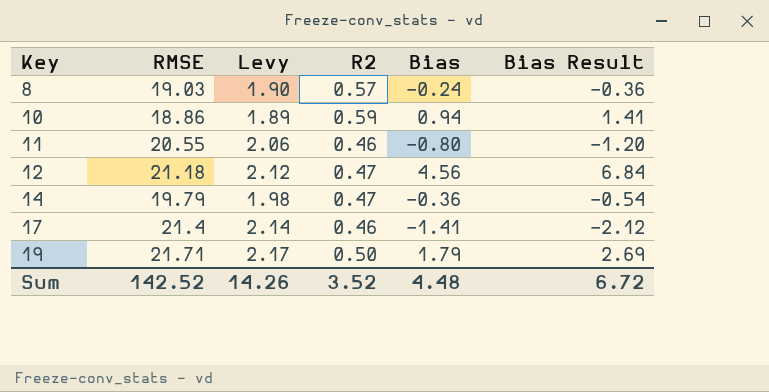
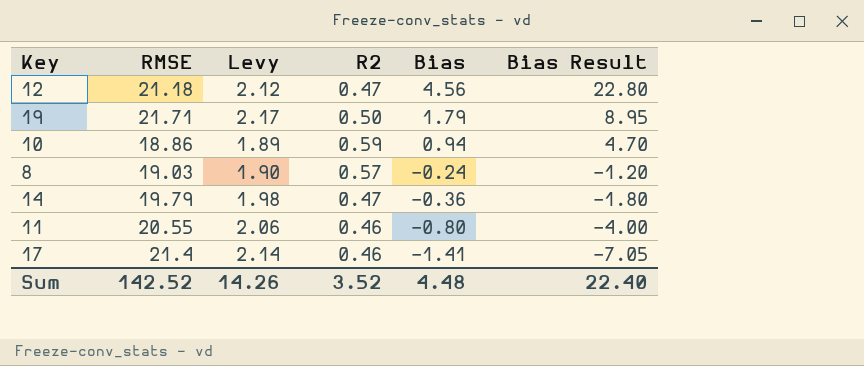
row order: Key ascending -> Bias descending
column Bias Result | formula: [Bias] * 1.5 -> [Bias] * 5
Sum | Bias Result: 6.72 -> 22.40

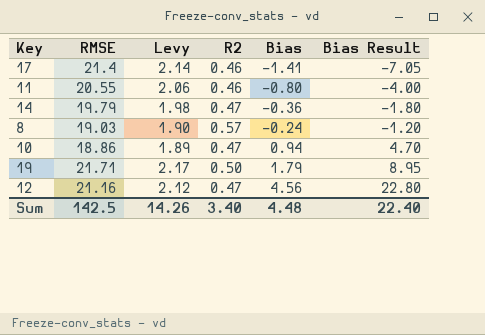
row order: Bias descending -> Bias ascending
10 | R2: 0.59 -> 0.47
12 | RMSE: 21.18 -> 21.16
Sum | RMSE: 142.52 -> 142.5
Sum | R2: 3.52 -> 3.40

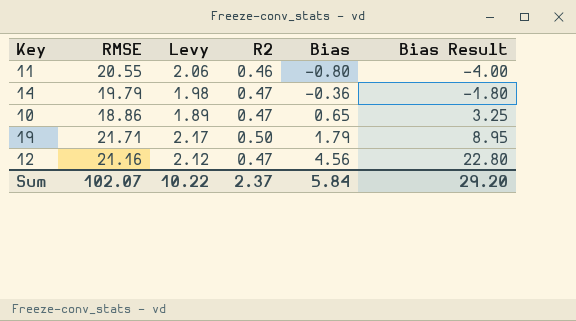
row 17: 21.4 | 2.14 | 0.46 | -1.41 | -7.05 -> none
row 8: 19.03 | 1.90 | 0.57 | -0.24 | -1.20 -> none
10 | Bias: 0.94 -> 0.65
10 | Bias Result: 4.70 -> 3.25
Sum | RMSE: 142.5 -> 102.07
Sum | Levy: 14.26 -> 10.22
Sum | R2: 3.40 -> 2.37
Sum | Bias: 4.48 -> 5.84
Sum | Bias Result: 22.40 -> 29.20

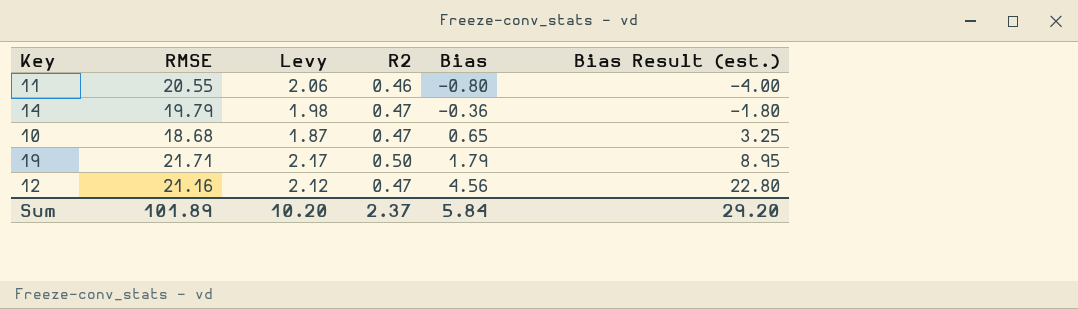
column name: Bias Result -> Bias Result (est.)
10 | RMSE: 18.86 -> 18.68
10 | Levy: 1.89 -> 1.87
Sum | RMSE: 102.07 -> 101.89
Sum | Levy: 10.22 -> 10.20

